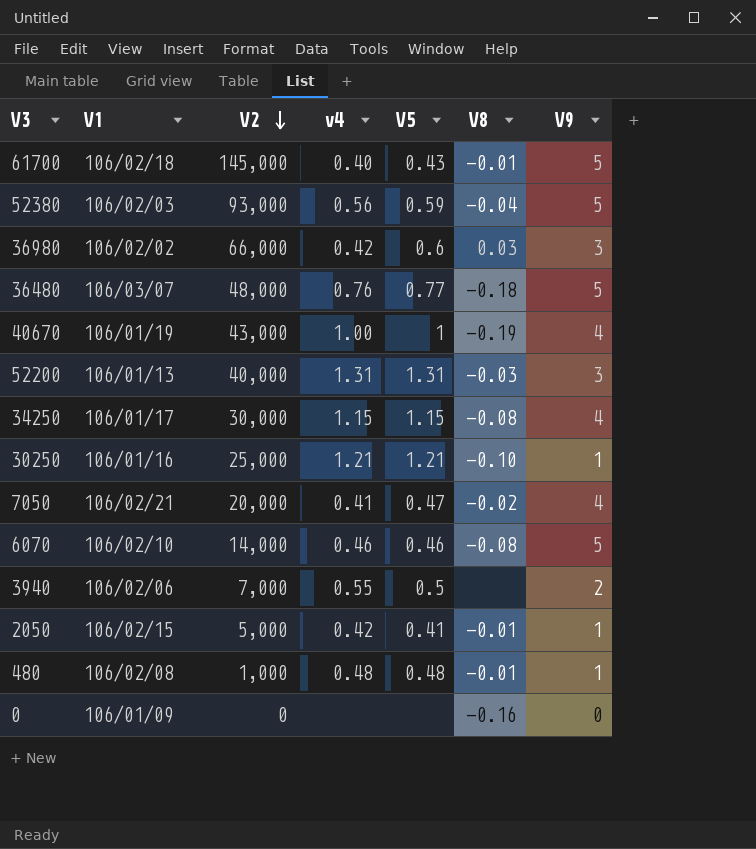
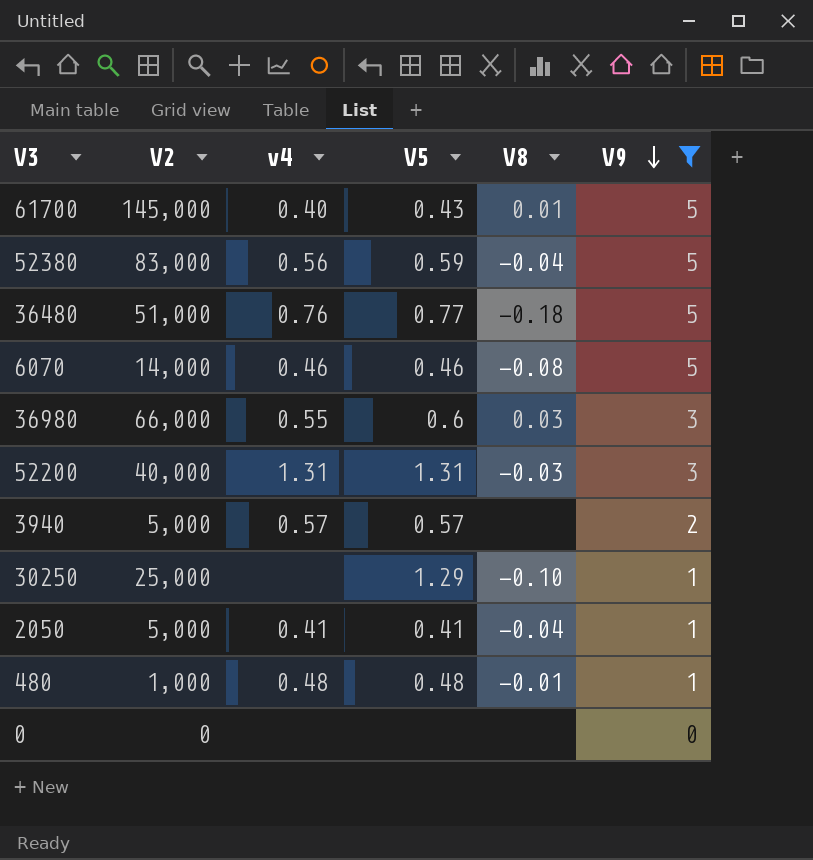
filter: none -> V9 != 4
row order: V2 descending -> V9 descending
column V1 | position: 2 -> none
61700 | V8: -0.01 -> 0.01
52380 | V2: 93,000 -> 83,000
36480 | V2: 48,000 -> 51,000
36980 | v4: 0.42 -> 0.55
3940 | V2: 7,000 -> 5,000
3940 | v4: 0.55 -> 0.57
3940 | V5: 0.5 -> 0.57
30250 | v4: 1.21 -> none
30250 | V5: 1.21 -> 1.29
2050 | v4: 0.42 -> 0.41
2050 | V8: -0.01 -> -0.04
0 | V8: -0.16 -> none

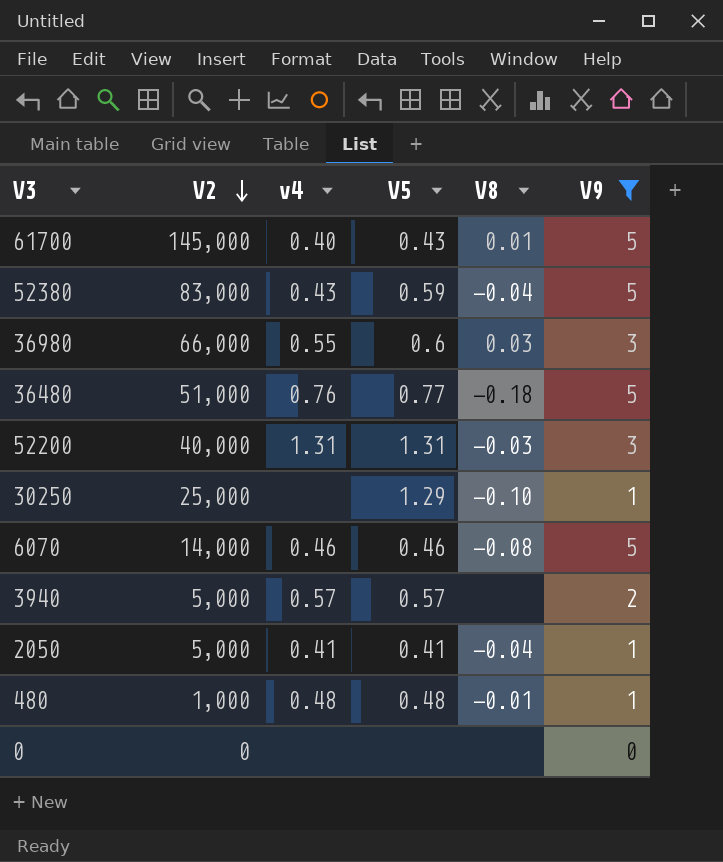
row order: V9 descending -> V2 descending
52380 | v4: 0.56 -> 0.43

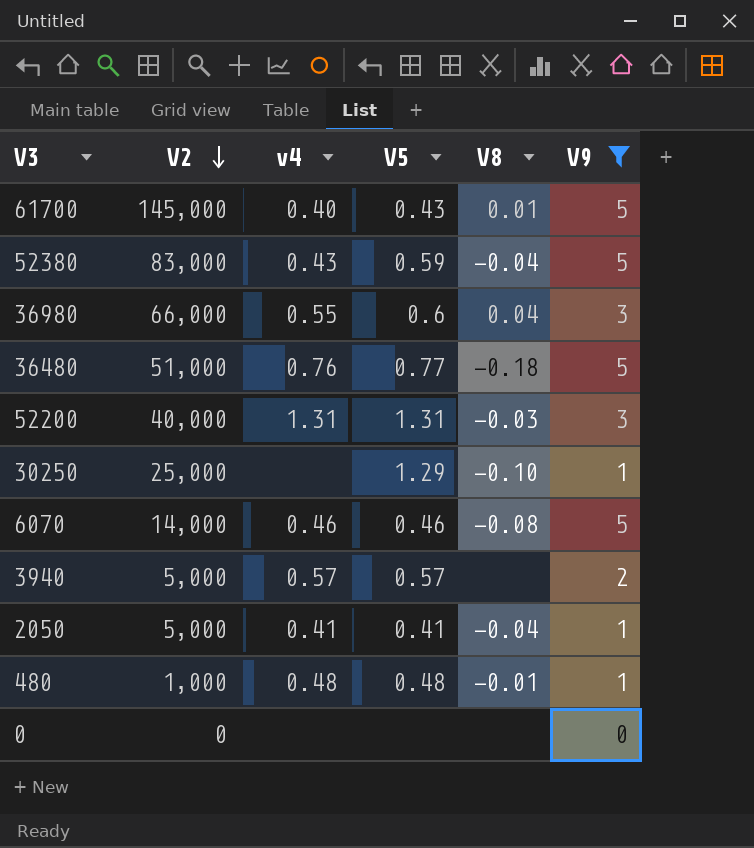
36980 | V8: 0.03 -> 0.04

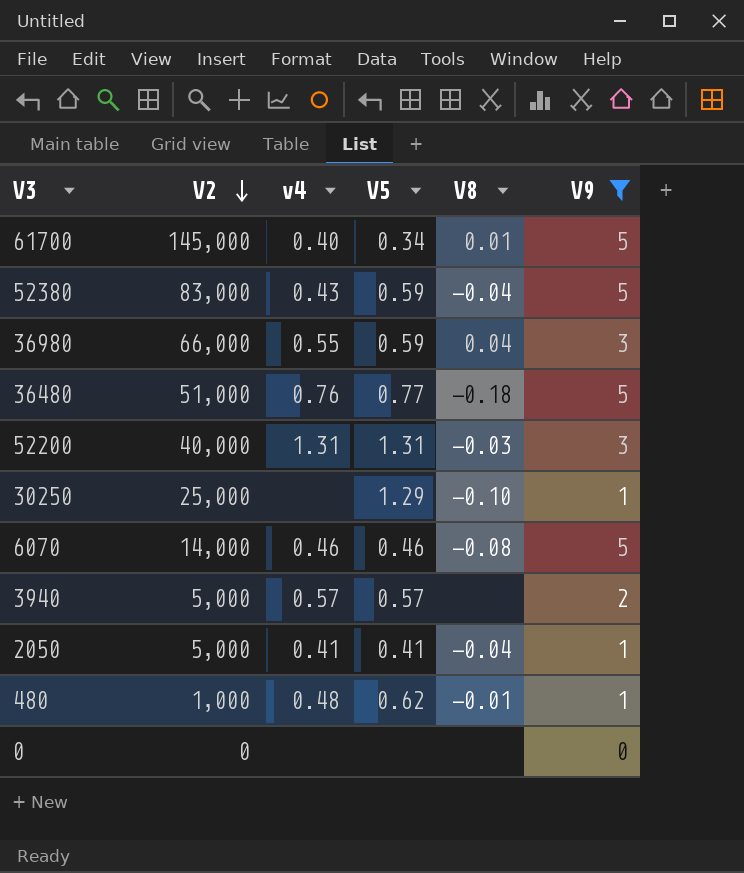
61700 | V5: 0.43 -> 0.34
36980 | V5: 0.6 -> 0.59
480 | V5: 0.48 -> 0.62

